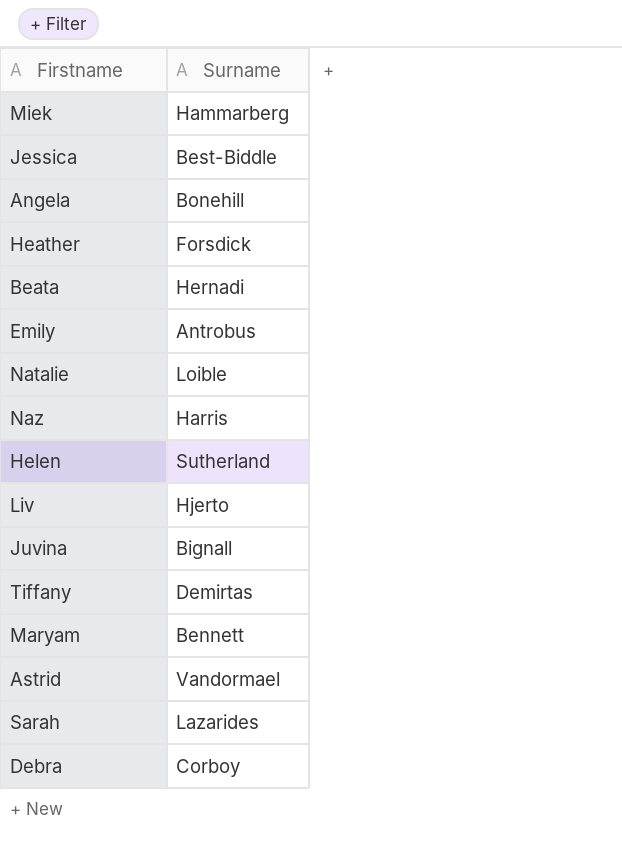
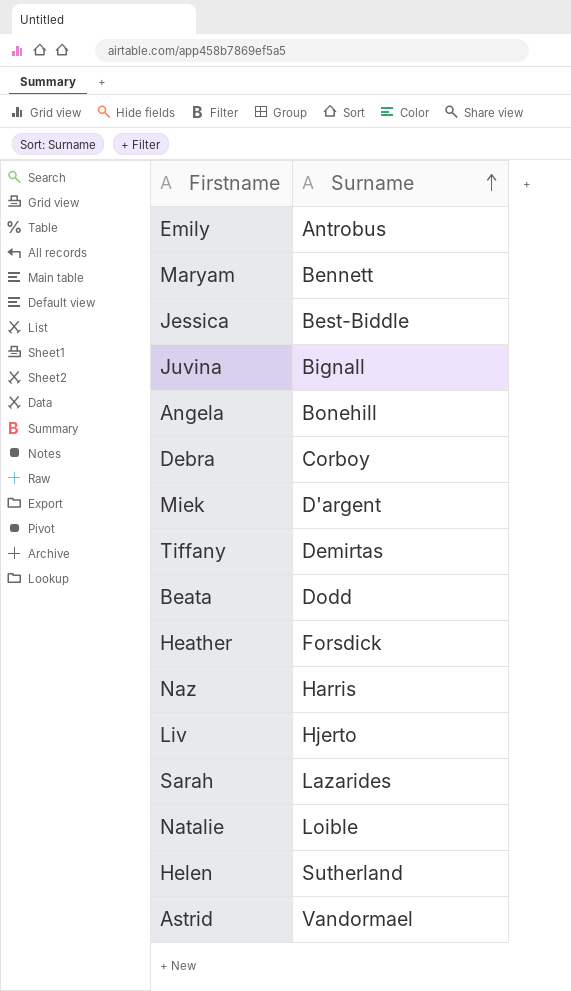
row order: none -> Surname ascending
Miek | Surname: Hammarberg -> D'argent
Beata | Surname: Hernadi -> Dodd

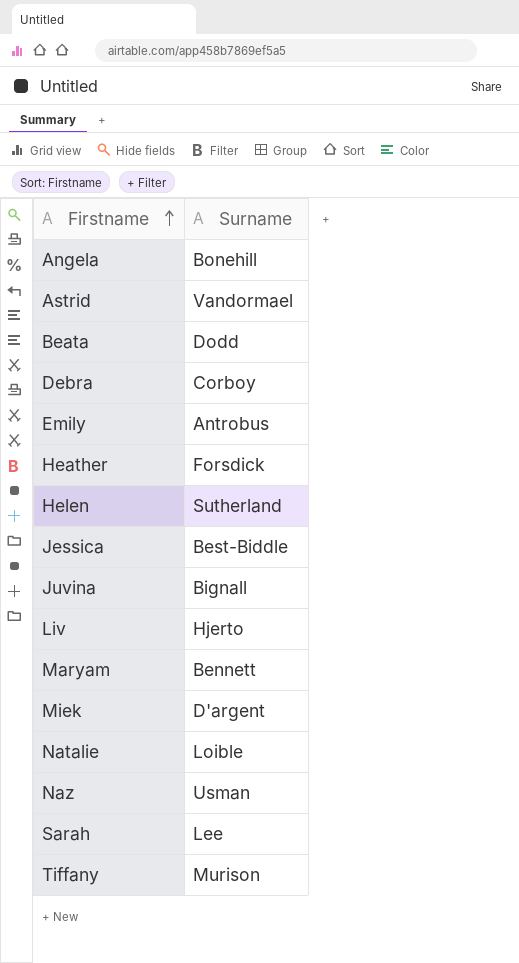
row order: Surname ascending -> Firstname ascending
Naz | Surname: Harris -> Usman
Sarah | Surname: Lazarides -> Lee
Tiffany | Surname: Demirtas -> Murison

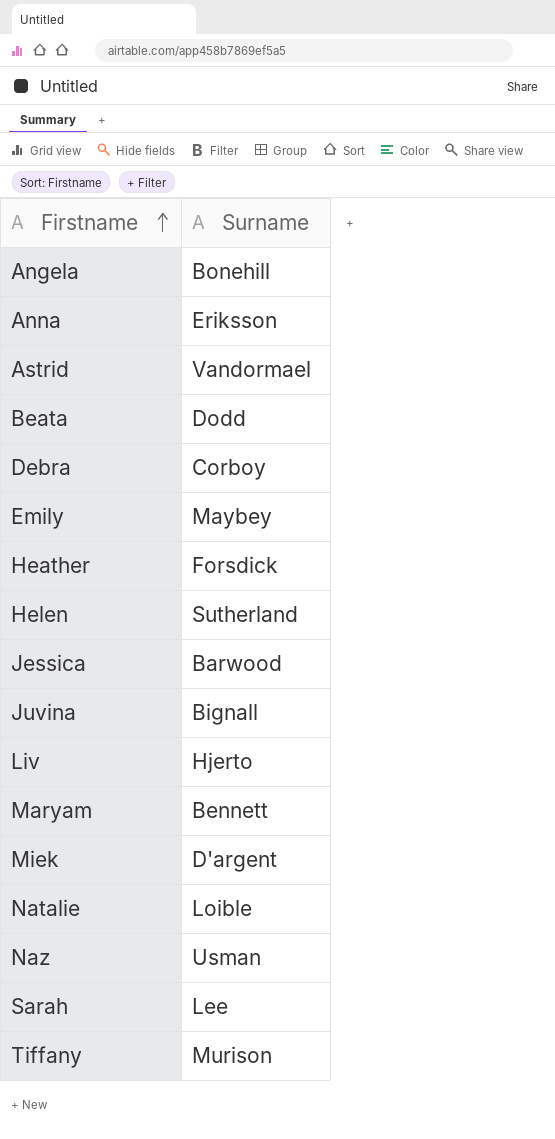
row Anna: none -> Eriksson
Emily | Surname: Antrobus -> Maybey
Jessica | Surname: Best-Biddle -> Barwood

